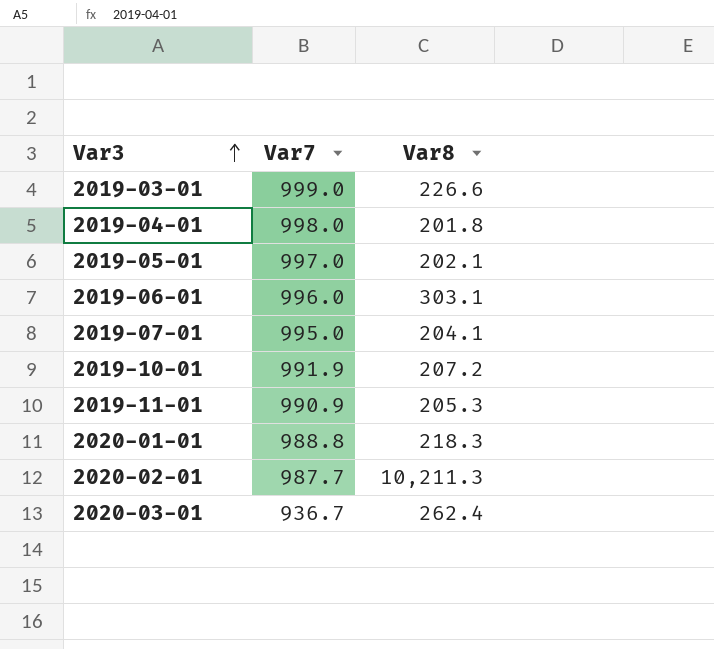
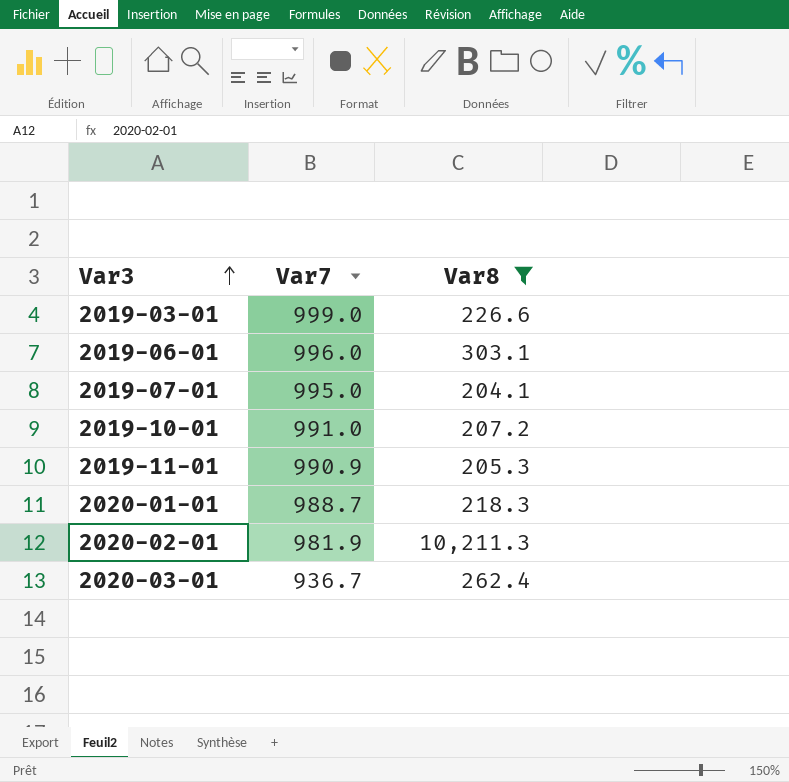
filter: none -> Var8 >= 204.1
2019-10-01 | Var7: 991.9 -> 991.0
2020-01-01 | Var7: 988.8 -> 988.7
2020-02-01 | Var7: 987.7 -> 981.9

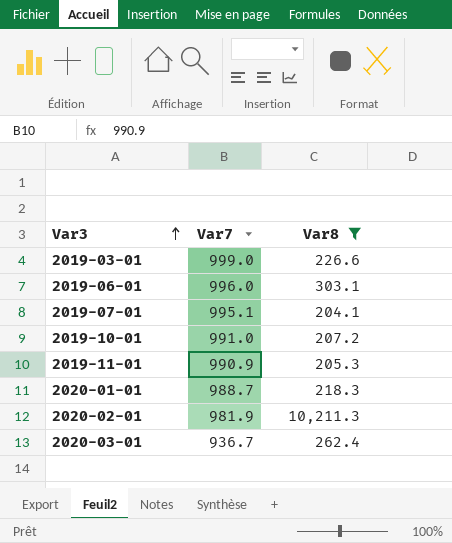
2019-07-01 | Var7: 995.0 -> 995.1

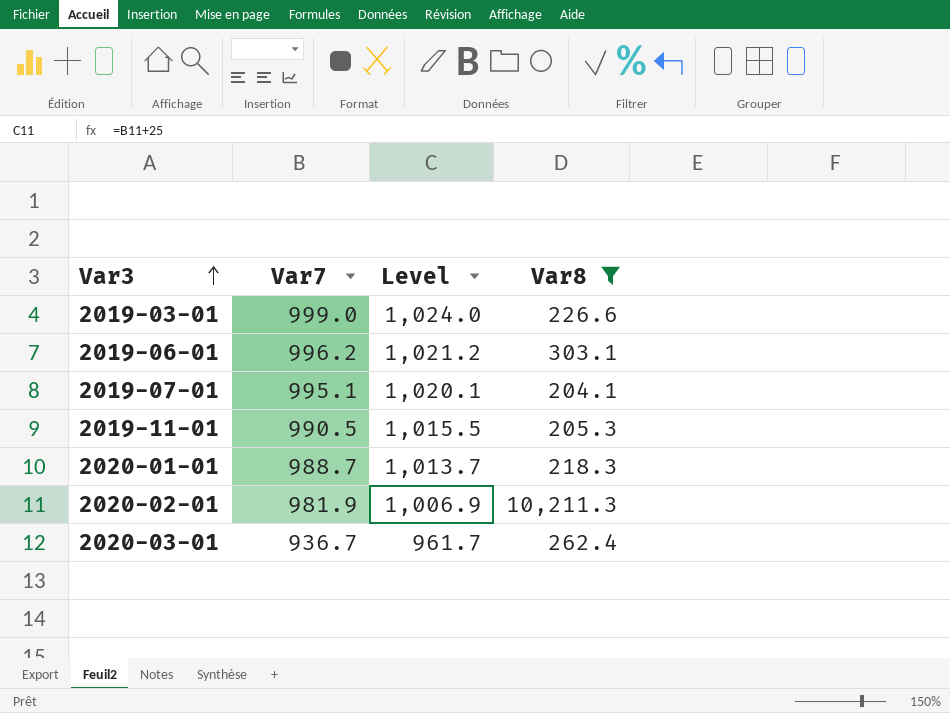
column Level | formula: none -> [Var7] + 25
row 2019-10-01: 991.0 | 207.2 -> none
2019-06-01 | Var7: 996.0 -> 996.2
2019-11-01 | Var7: 990.9 -> 990.5

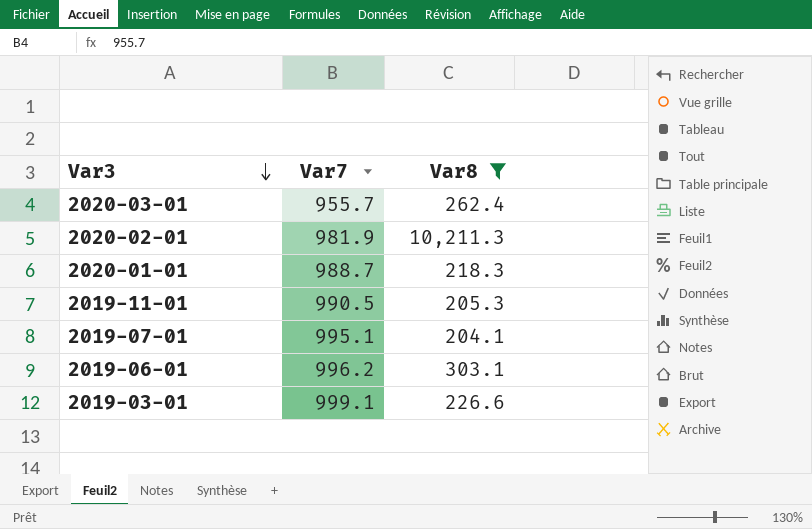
row order: Var3 ascending -> Var3 descending
column Level | formula: [Var7] + 25 -> none
2020-03-01 | Var7: 936.7 -> 955.7
2019-03-01 | Var7: 999.0 -> 999.1

